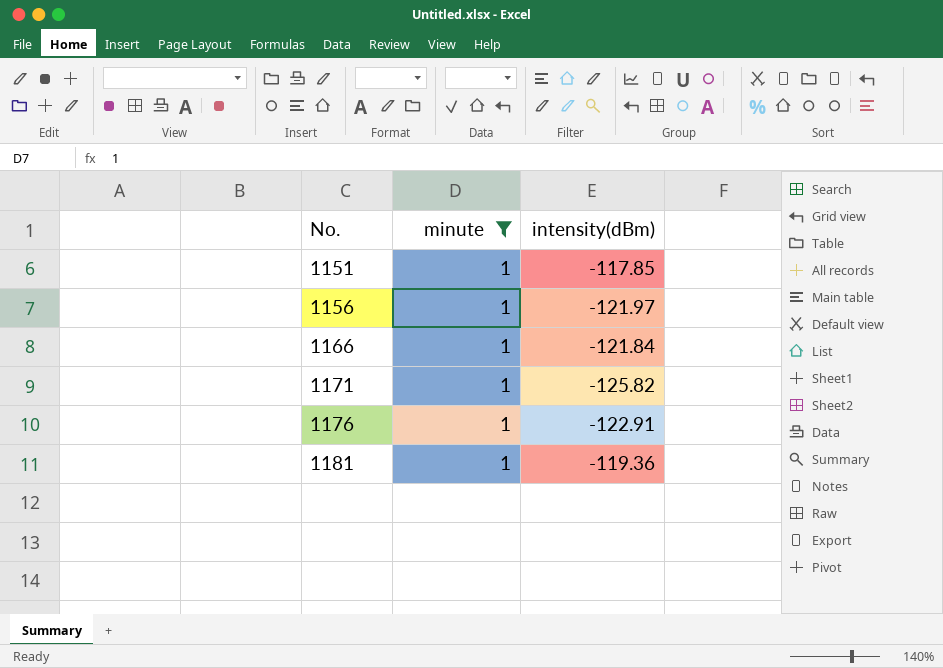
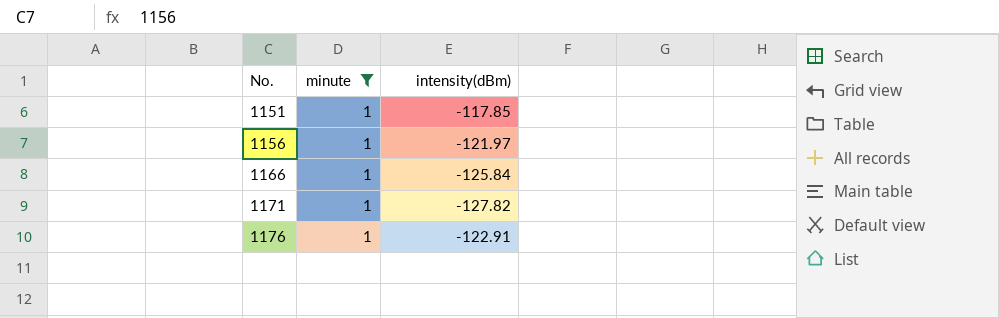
row 1181: 1 | -119.36 -> none
1166 | intensity(dBm): -121.84 -> -125.84
1171 | intensity(dBm): -125.82 -> -127.82

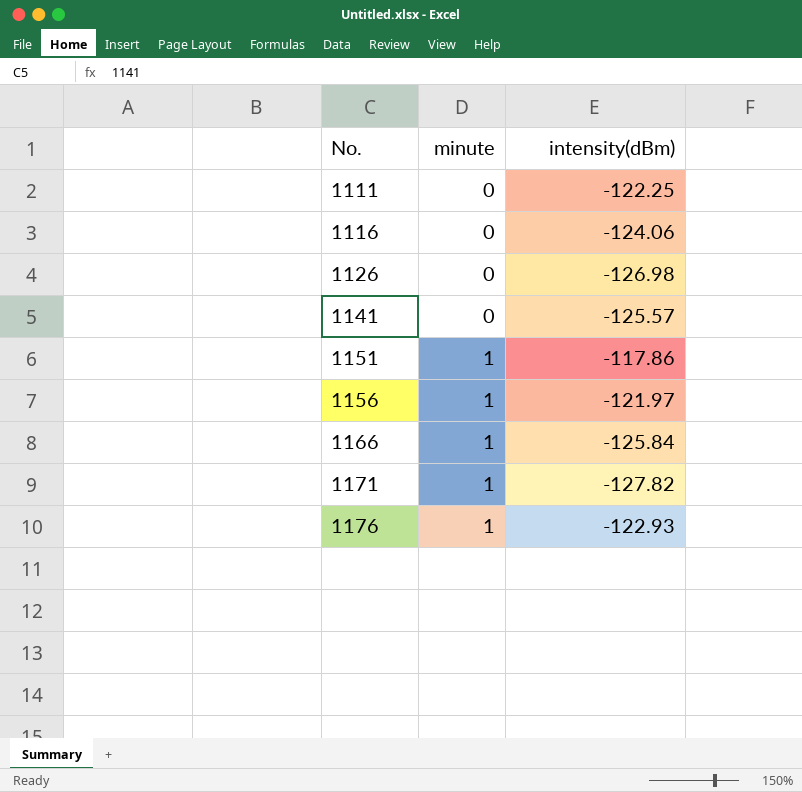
filter: minute = 1 -> none
1151 | intensity(dBm): -117.85 -> -117.86
1176 | intensity(dBm): -122.91 -> -122.93

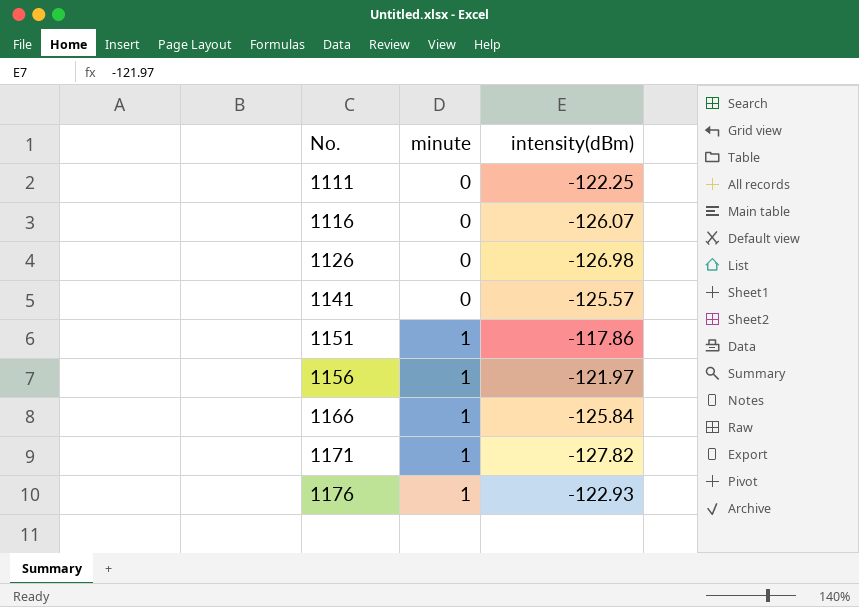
1116 | intensity(dBm): -124.06 -> -126.07

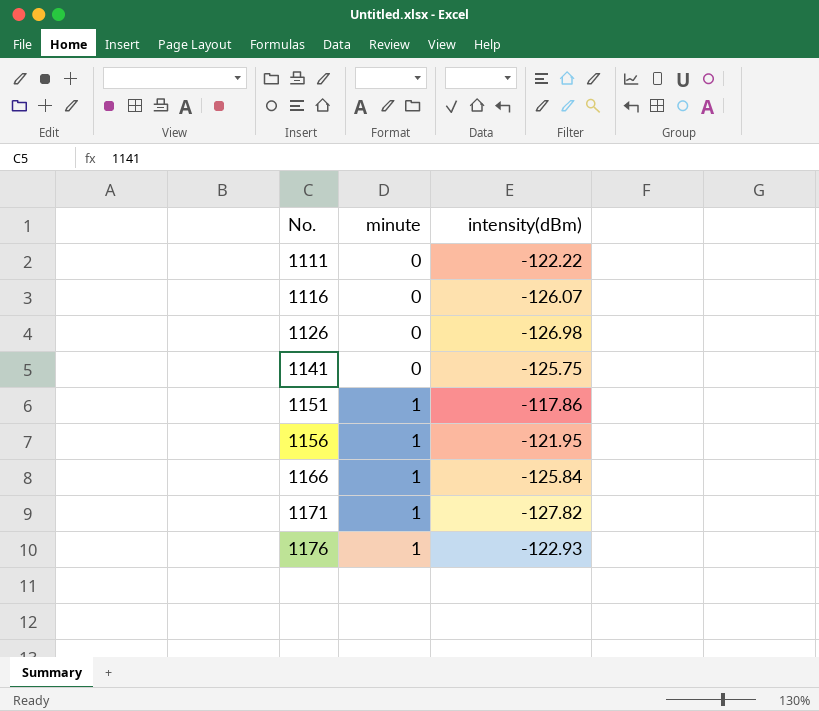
1111 | intensity(dBm): -122.25 -> -122.22
1141 | intensity(dBm): -125.57 -> -125.75
1156 | intensity(dBm): -121.97 -> -121.95

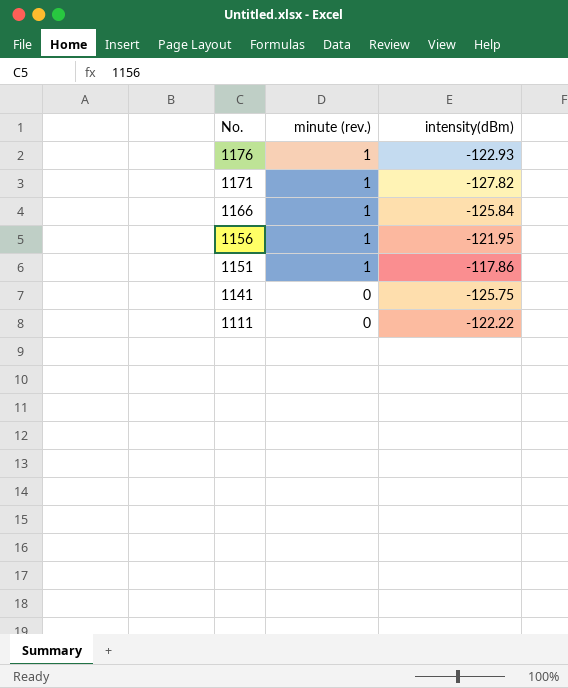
row order: No. ascending -> No. descending
column name: minute -> minute (rev.)
row 1116: 0 | -126.07 -> none
row 1126: 0 | -126.98 -> none

